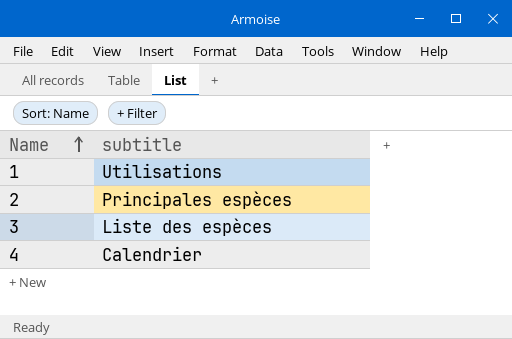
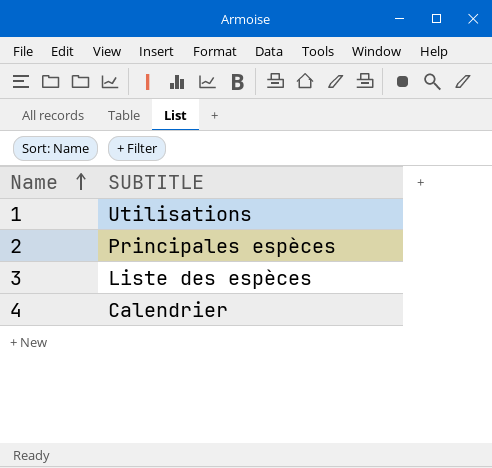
column name: subtitle -> SUBTITLE

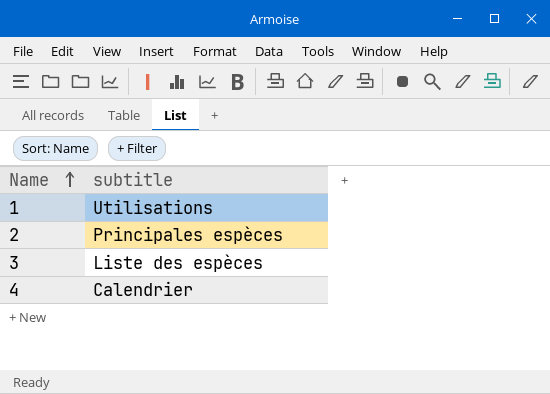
column name: SUBTITLE -> subtitle

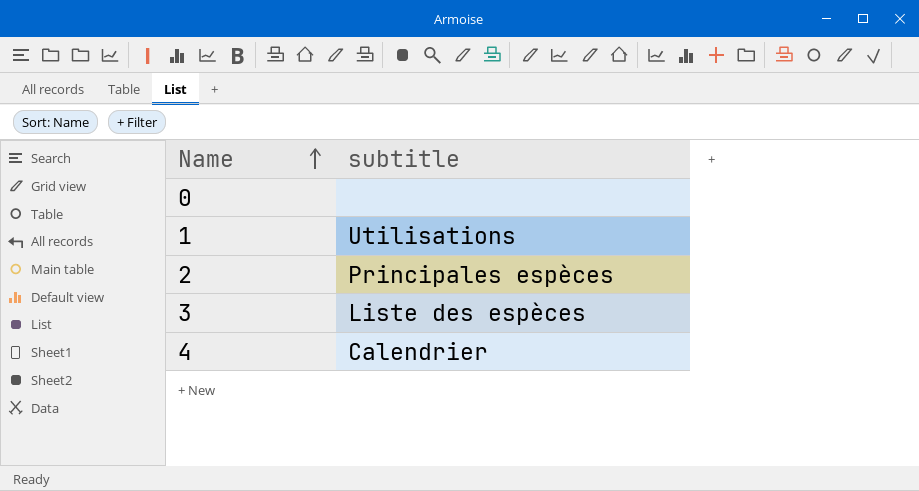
row 0: none -> none

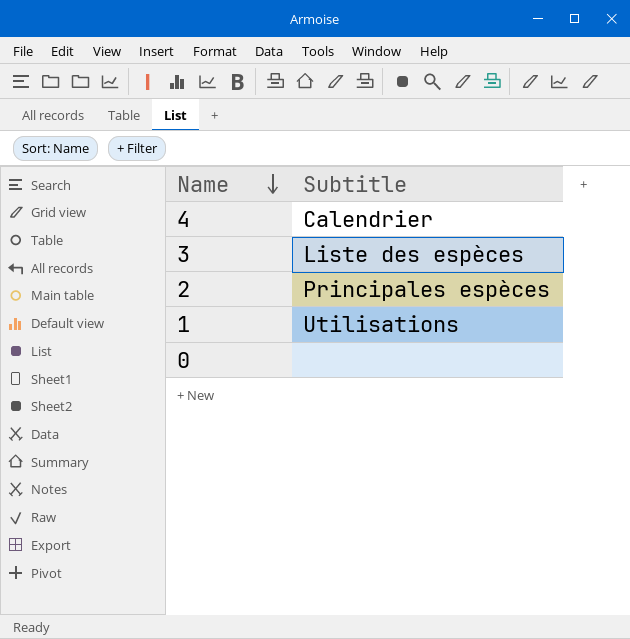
row order: Name ascending -> Name descending
column name: subtitle -> Subtitle

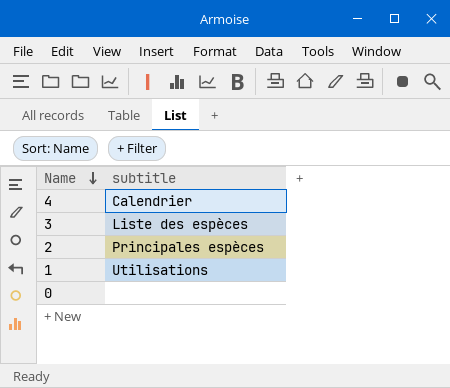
column name: Subtitle -> subtitle

